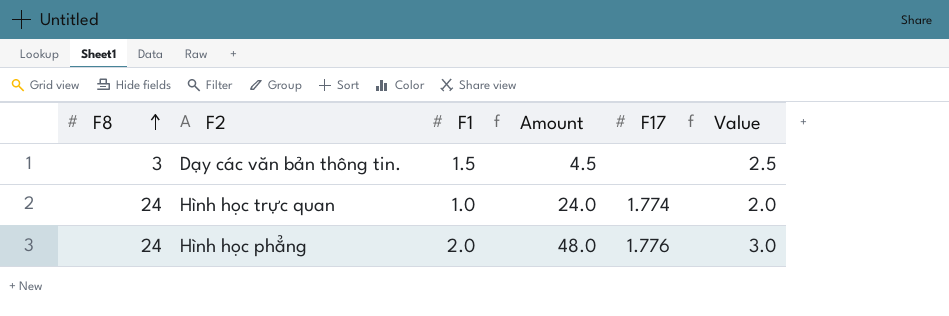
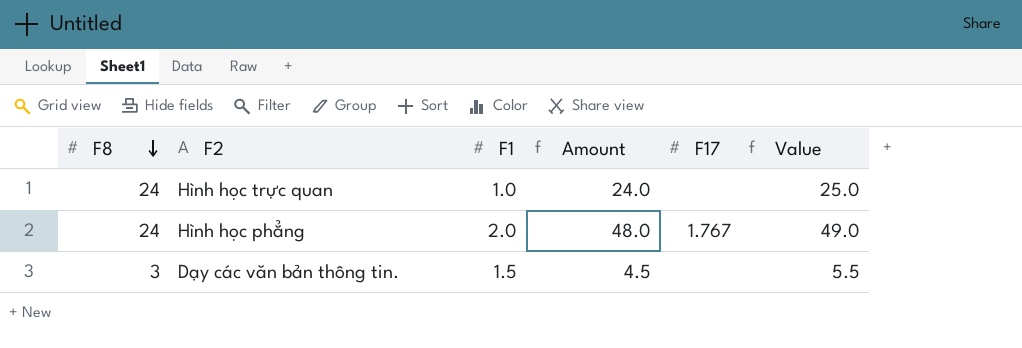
row order: F8 ascending -> F8 descending
column Value | formula: [F1] + 1 -> [Amount] + 1
Hình học trực quan | F17: 1.774 -> none
Hình học phẳng | F17: 1.776 -> 1.767

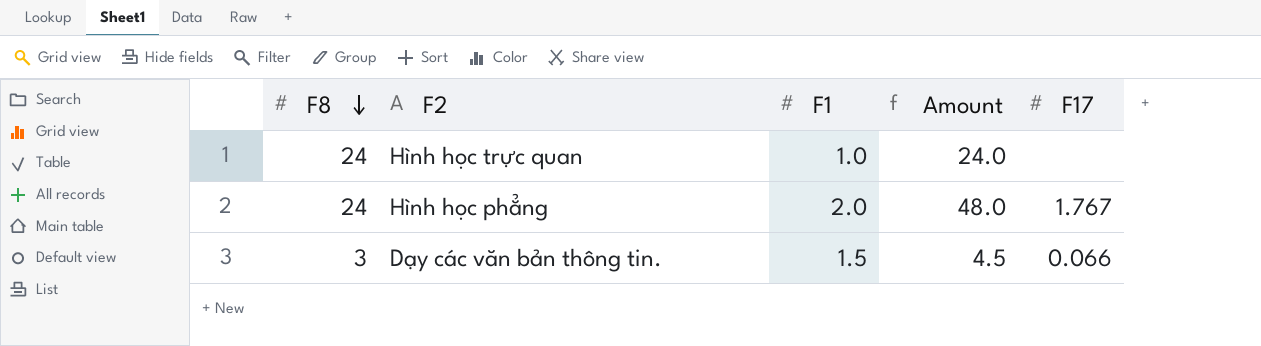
column Value | formula: [Amount] + 1 -> none
Dạy các văn bản thông tin. | F17: none -> 0.066

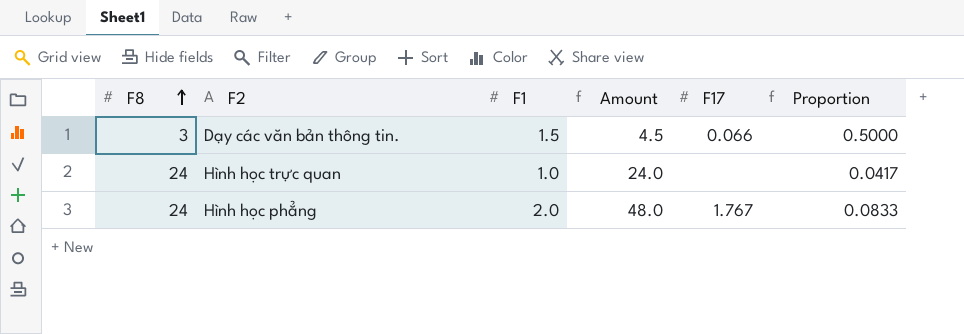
row order: F8 descending -> F8 ascending
column Proportion | formula: none -> [F1] / [F8]

